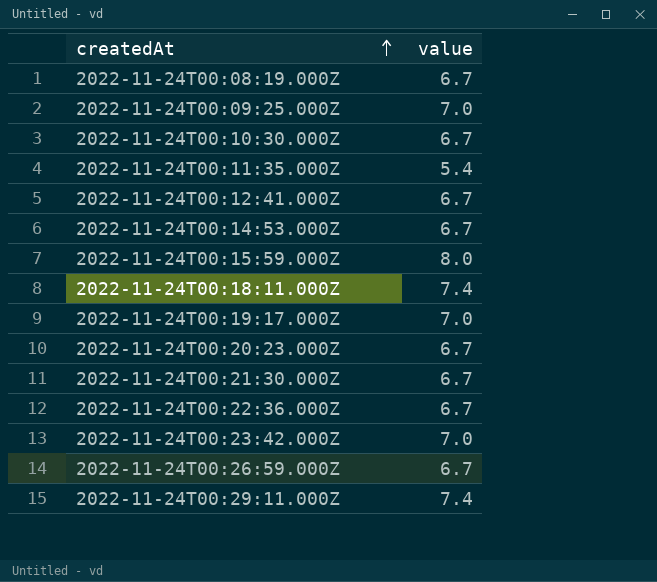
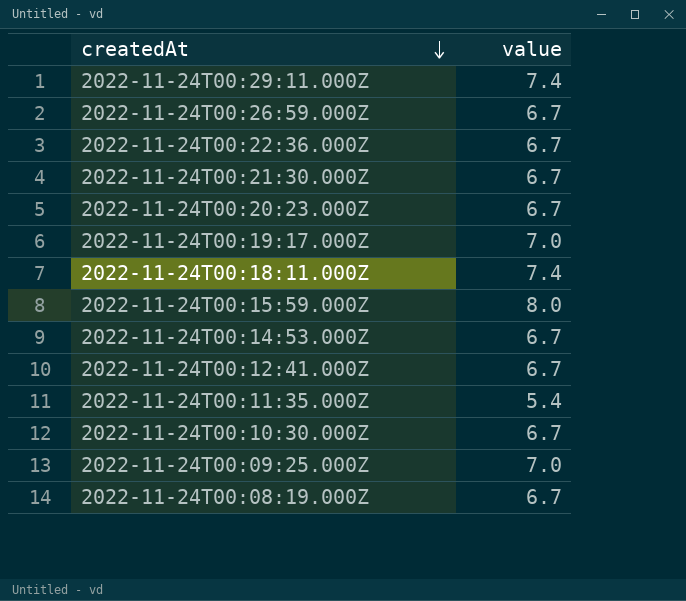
row order: createdAt ascending -> createdAt descending
row 2022-11-24T00:23:42.000Z: 7.0 -> none

